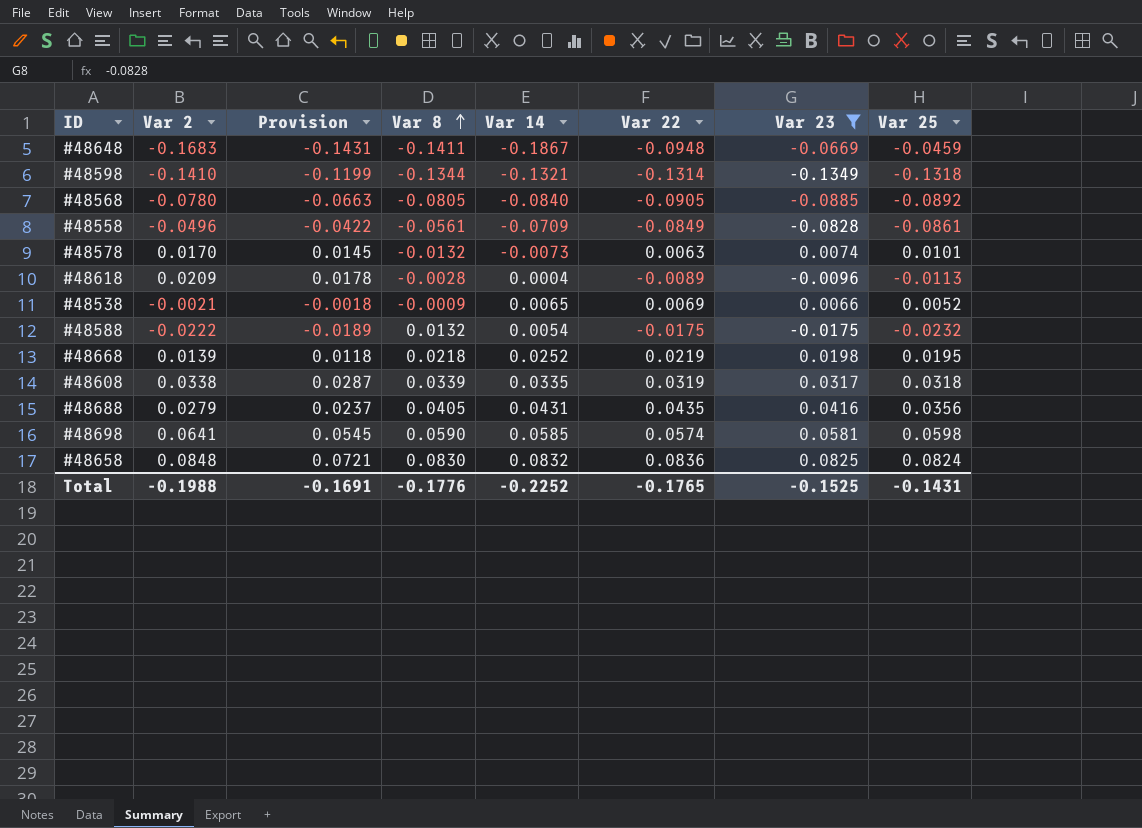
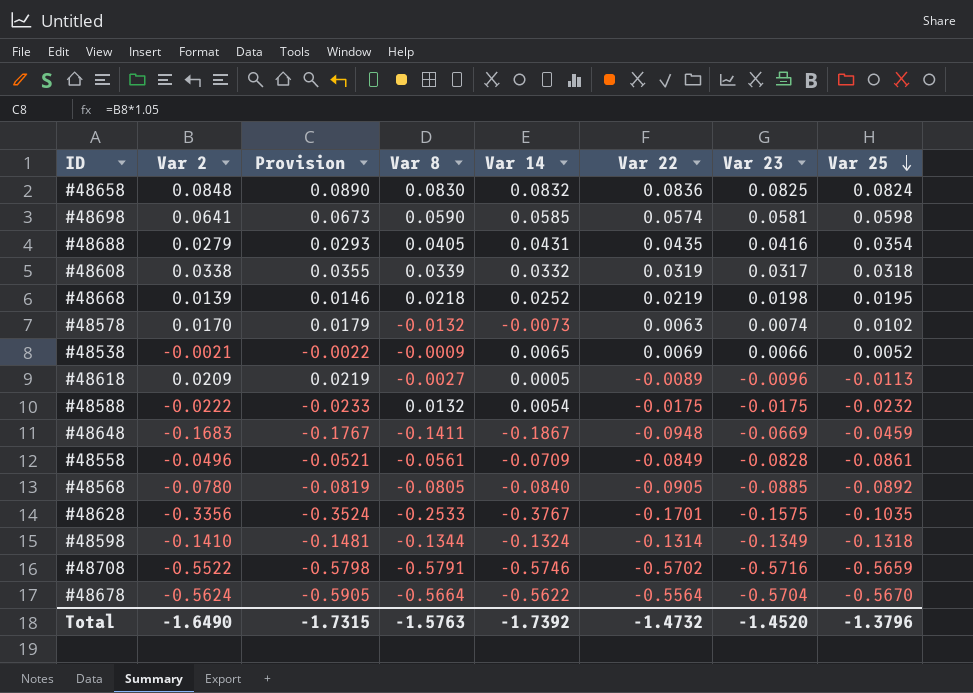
filter: Var 23 >= -0.1349 -> none
row order: Var 8 ascending -> Var 25 descending
column Provision | formula: [Var 2] * 0.85 -> [Var 2] * 1.05
#48688 | Var 25: 0.0356 -> 0.0354
#48608 | Var 14: 0.0335 -> 0.0332
#48578 | Var 25: 0.0101 -> 0.0102
#48618 | Var 8: -0.0028 -> -0.0027
#48618 | Var 14: 0.0004 -> 0.0005
#48598 | Var 14: -0.1321 -> -0.1324
Total | Var 2: -0.1988 -> -1.6490
Total | Provision: -0.1691 -> -1.7315
Total | Var 8: -0.1776 -> -1.5763
Total | Var 14: -0.2252 -> -1.7392
Total | Var 22: -0.1765 -> -1.4732
Total | Var 23: -0.1525 -> -1.4520
Total | Var 25: -0.1431 -> -1.3796

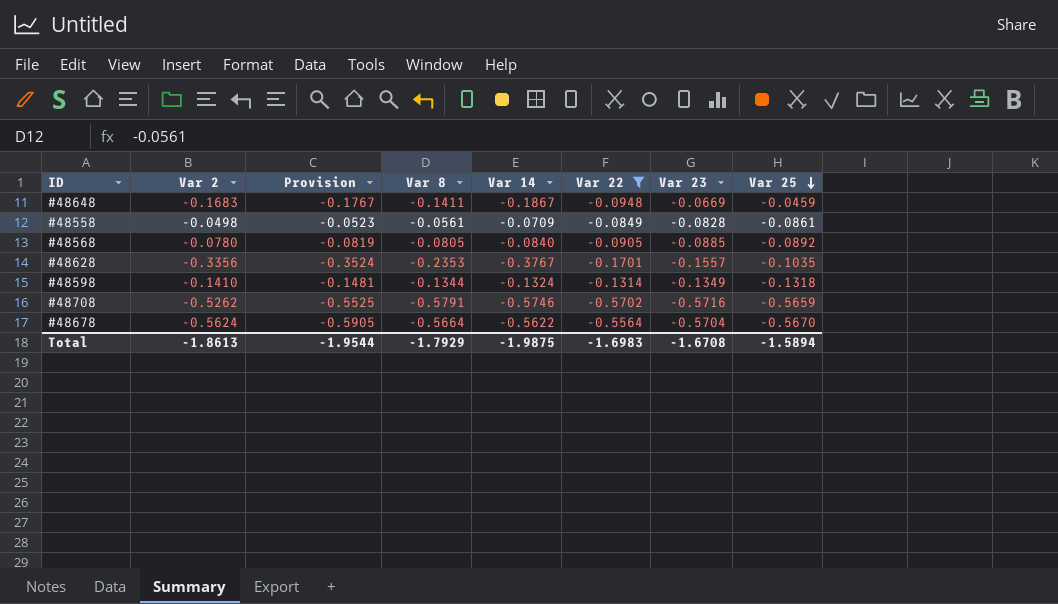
filter: none -> Var 22 <= -0.0849
#48558 | Var 2: -0.0496 -> -0.0498
#48558 | Provision: -0.0521 -> -0.0523
#48628 | Var 8: -0.2533 -> -0.2353
#48628 | Var 23: -0.1575 -> -0.1557
#48708 | Var 2: -0.5522 -> -0.5262
#48708 | Provision: -0.5798 -> -0.5525
Total | Var 2: -1.6490 -> -1.8613
Total | Provision: -1.7315 -> -1.9544
Total | Var 8: -1.5763 -> -1.7929
Total | Var 14: -1.7392 -> -1.9875
Total | Var 22: -1.4732 -> -1.6983
Total | Var 23: -1.4520 -> -1.6708
Total | Var 25: -1.3796 -> -1.5894

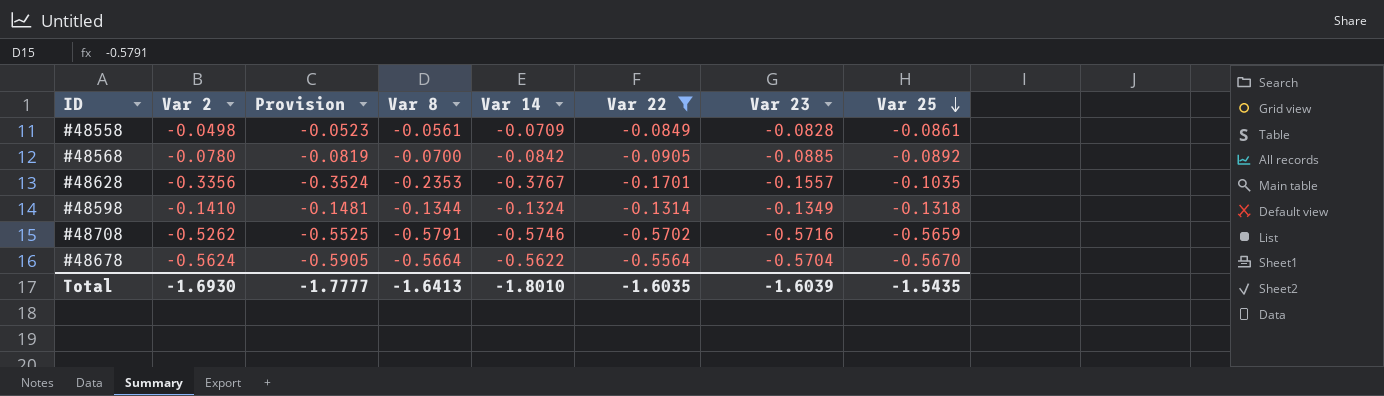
row #48648: -0.1683 | -0.1767 | -0.1411 | -0.1867 | -0.0948 | -0.0669 | -0.0459 -> none
#48568 | Var 8: -0.0805 -> -0.0700
#48568 | Var 14: -0.0840 -> -0.0842
Total | Var 2: -1.8613 -> -1.6930
Total | Provision: -1.9544 -> -1.7777
Total | Var 8: -1.7929 -> -1.6413
Total | Var 14: -1.9875 -> -1.8010
Total | Var 22: -1.6983 -> -1.6035
Total | Var 23: -1.6708 -> -1.6039
Total | Var 25: -1.5894 -> -1.5435

